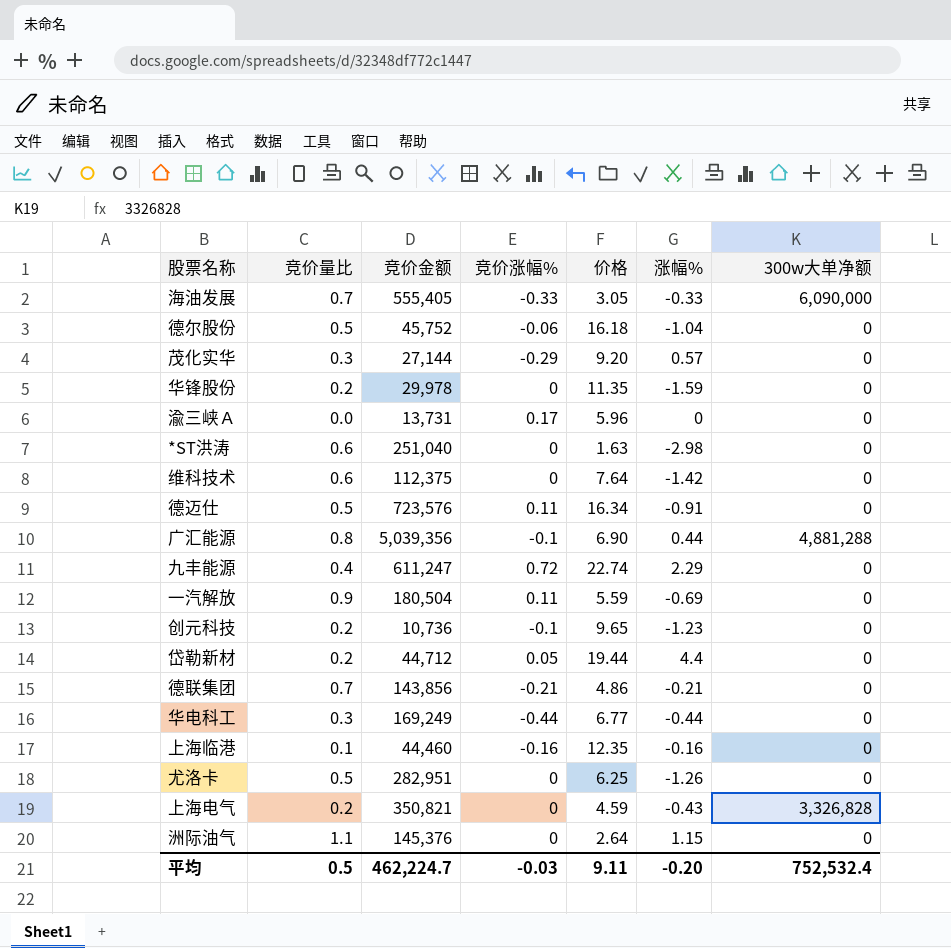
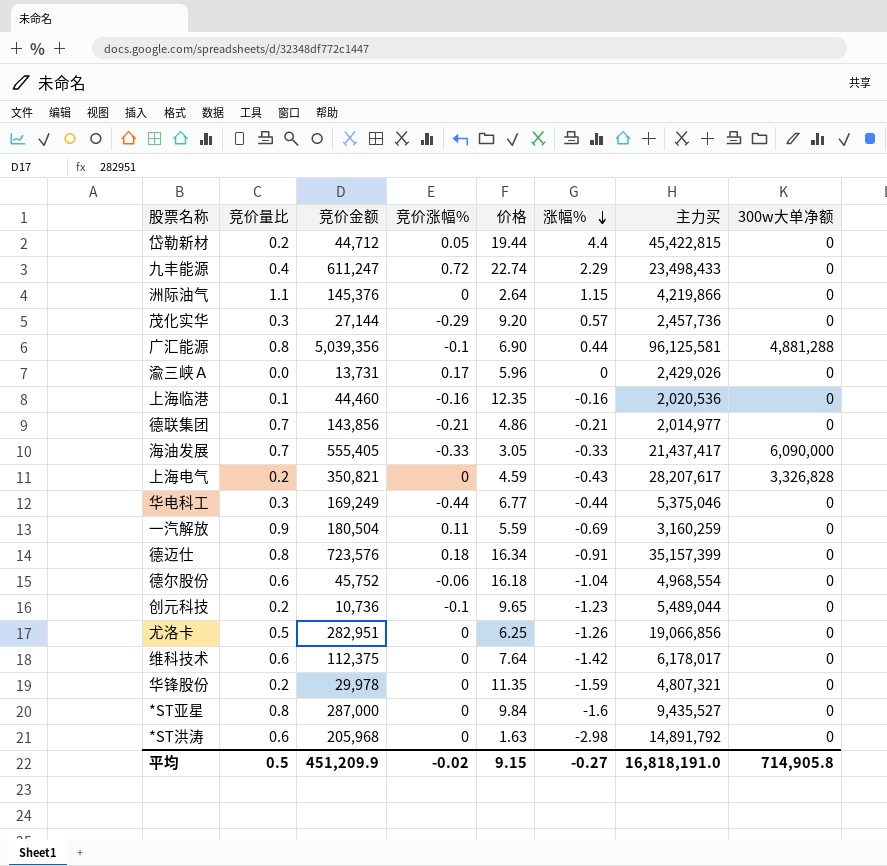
row order: none -> 涨幅% descending
column 主力买 | position: none -> 7
德迈仕 | 竞价量比: 0.5 -> 0.8
德迈仕 | 竞价涨幅%: 0.11 -> 0.18
德尔股份 | 竞价量比: 0.5 -> 0.6
row *ST亚星: none -> 0.8 | 287,000 | 0 | 9.84 | -1.6 | 9,435,527 | 0
*ST洪涛 | 竞价金额: 251,040 -> 205,968
平均 | 竞价金额: 462,224.7 -> 451,209.9
平均 | 竞价涨幅%: -0.03 -> -0.02
平均 | 价格: 9.11 -> 9.15
平均 | 涨幅%: -0.20 -> -0.27
平均 | 300w大单净额: 752,532.4 -> 714,905.8

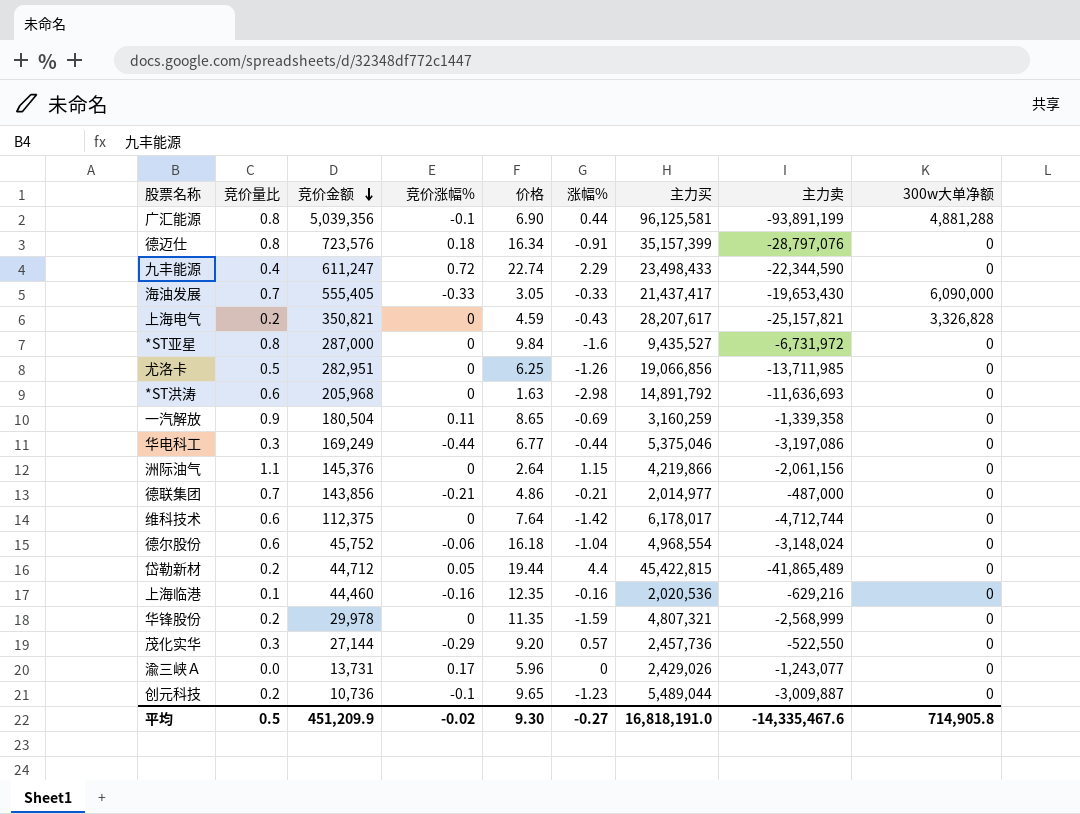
row order: 涨幅% descending -> 竞价金额 descending
column 主力卖 | position: none -> 8
一汽解放 | 价格: 5.59 -> 8.65
平均 | 价格: 9.15 -> 9.30

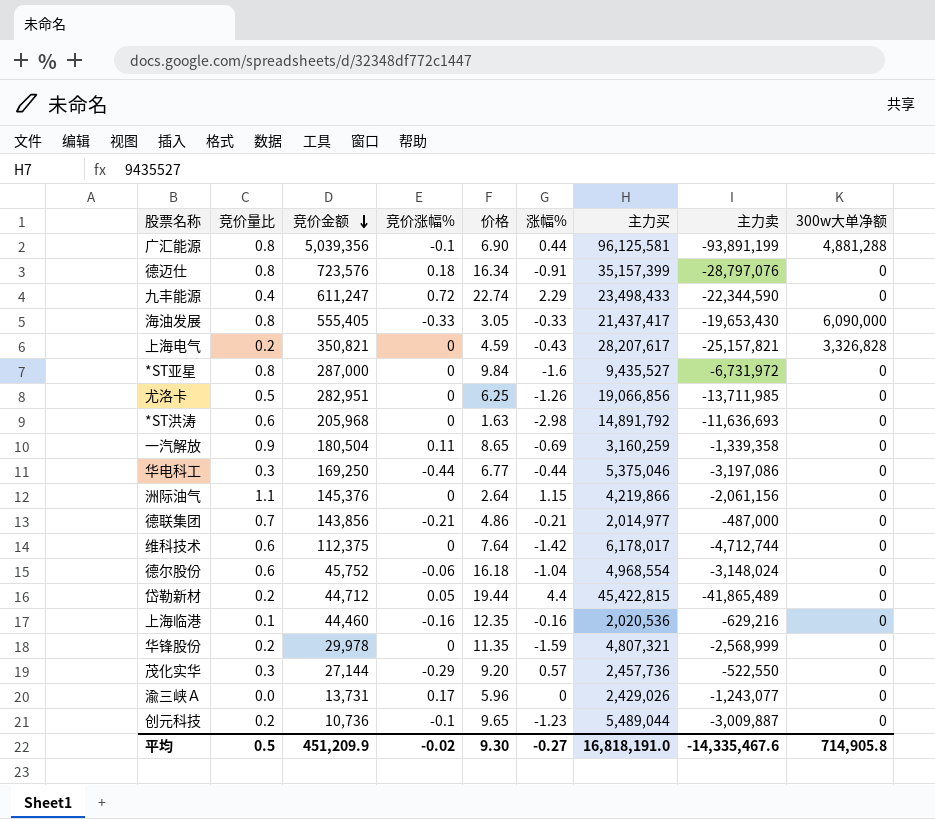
海油发展 | 竞价量比: 0.7 -> 0.8
华电科工 | 竞价金额: 169,249 -> 169,250

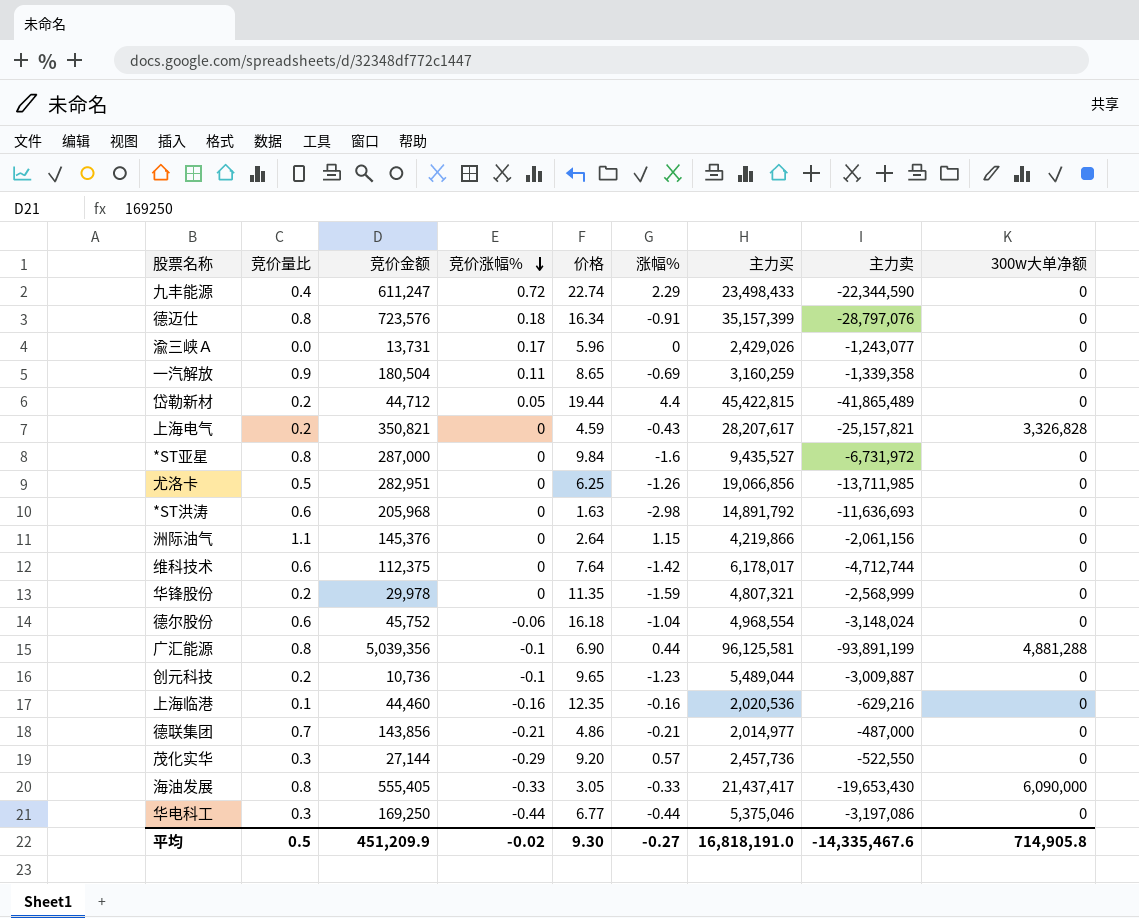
row order: 竞价金额 descending -> 竞价涨幅% descending

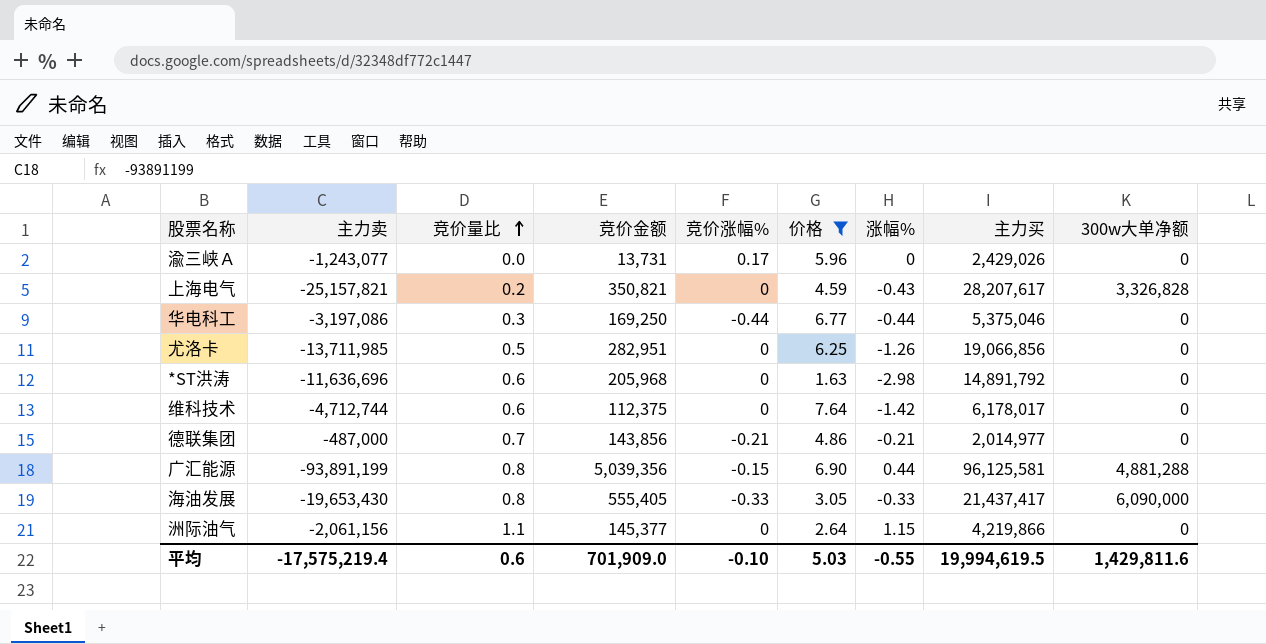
filter: none -> 价格 <= 7.64
row order: 竞价涨幅% descending -> 竞价量比 ascending
column 主力卖 | position: 8 -> 2
*ST洪涛 | 主力卖: -11,636,693 -> -11,636,696
广汇能源 | 竞价涨幅%: -0.1 -> -0.15
洲际油气 | 竞价金额: 145,376 -> 145,377
平均 | 主力卖: -14,335,467.6 -> -17,575,219.4
平均 | 竞价量比: 0.5 -> 0.6
平均 | 竞价金额: 451,209.9 -> 701,909.0
平均 | 竞价涨幅%: -0.02 -> -0.10
平均 | 价格: 9.30 -> 5.03
平均 | 涨幅%: -0.27 -> -0.55
平均 | 主力买: 16,818,191.0 -> 19,994,619.5
平均 | 300w大单净额: 714,905.8 -> 1,429,811.6

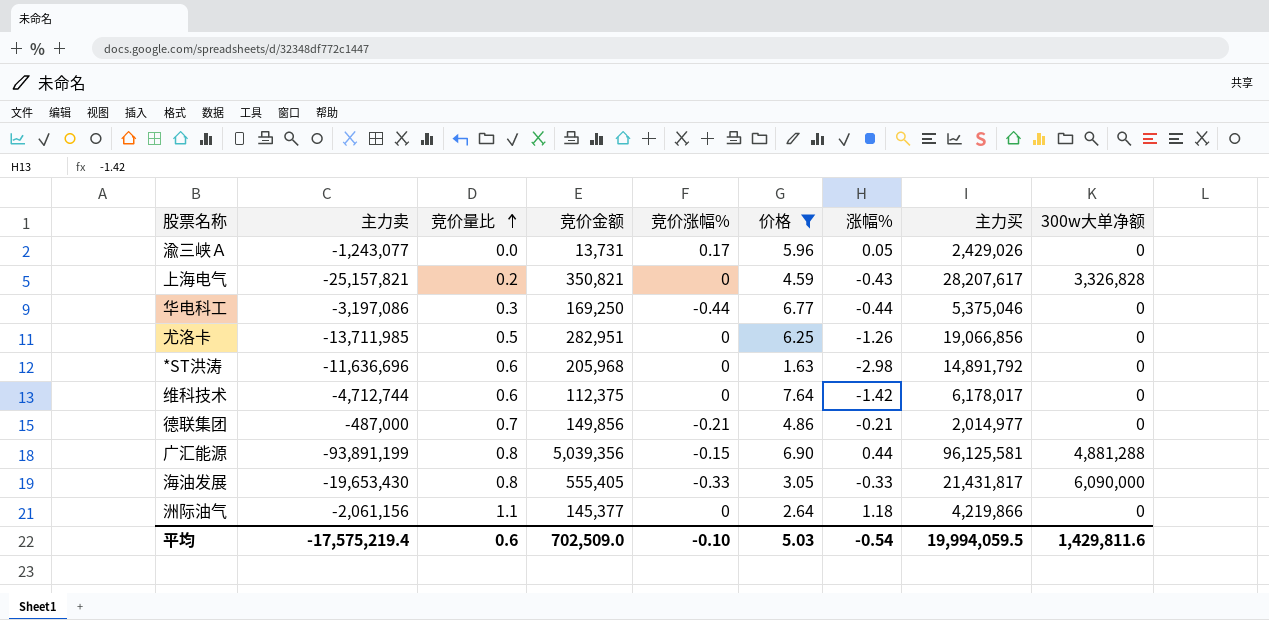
渝三峡Ａ | 涨幅%: 0 -> 0.05
德联集团 | 竞价金额: 143,856 -> 149,856
海油发展 | 主力买: 21,437,417 -> 21,431,817
洲际油气 | 涨幅%: 1.15 -> 1.18
平均 | 竞价金额: 701,909.0 -> 702,509.0
平均 | 涨幅%: -0.55 -> -0.54
平均 | 主力买: 19,994,619.5 -> 19,994,059.5

